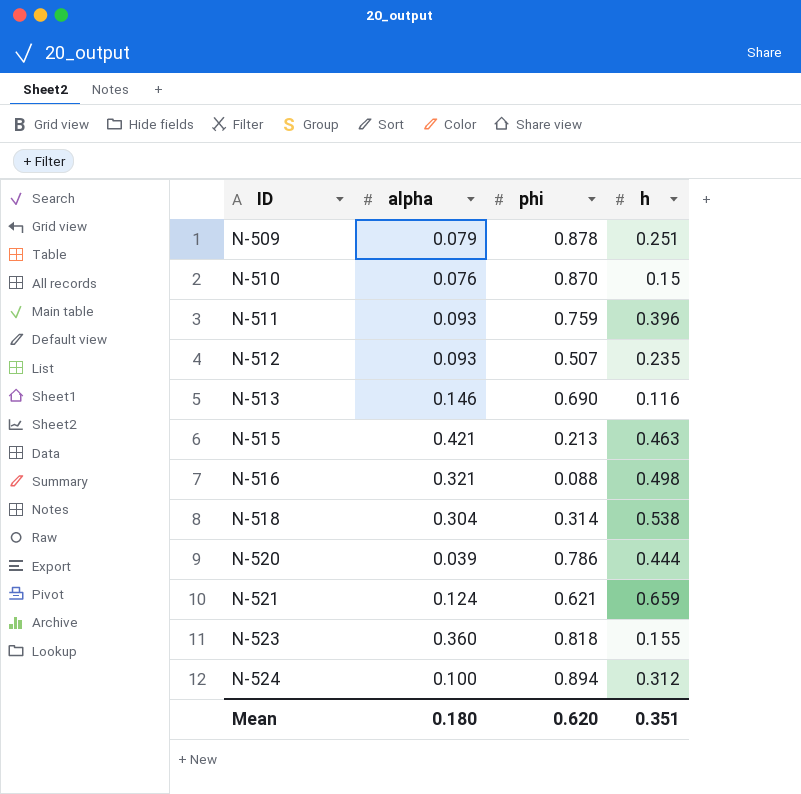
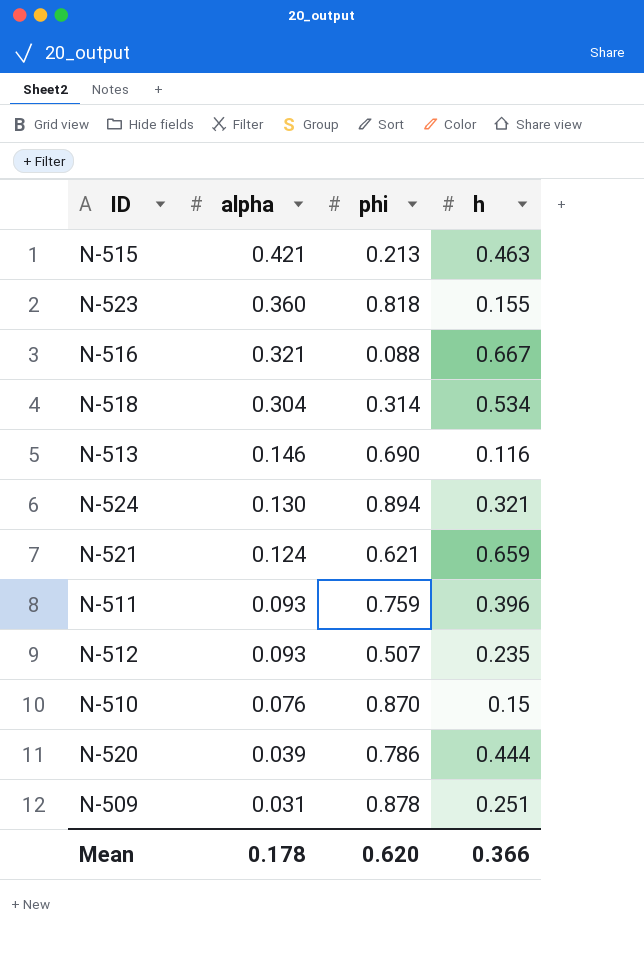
row order: ID ascending -> alpha descending
N-516 | h: 0.498 -> 0.667
N-518 | h: 0.538 -> 0.534
N-524 | alpha: 0.100 -> 0.130
N-524 | h: 0.312 -> 0.321
N-509 | alpha: 0.079 -> 0.031
Mean | alpha: 0.180 -> 0.178
Mean | h: 0.351 -> 0.366

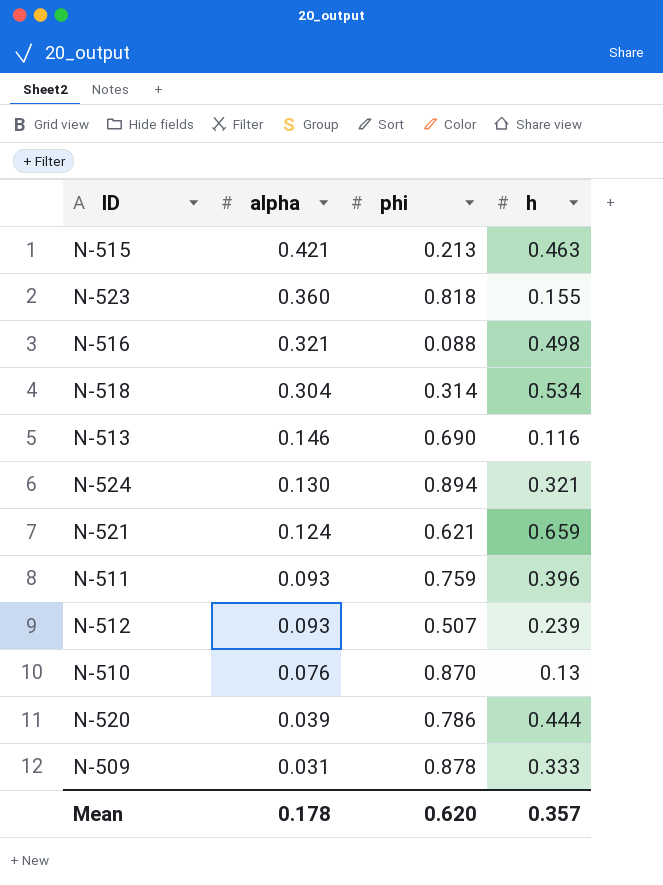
N-516 | h: 0.667 -> 0.498
N-512 | h: 0.235 -> 0.239
N-510 | h: 0.15 -> 0.13
N-509 | h: 0.251 -> 0.333
Mean | h: 0.366 -> 0.357

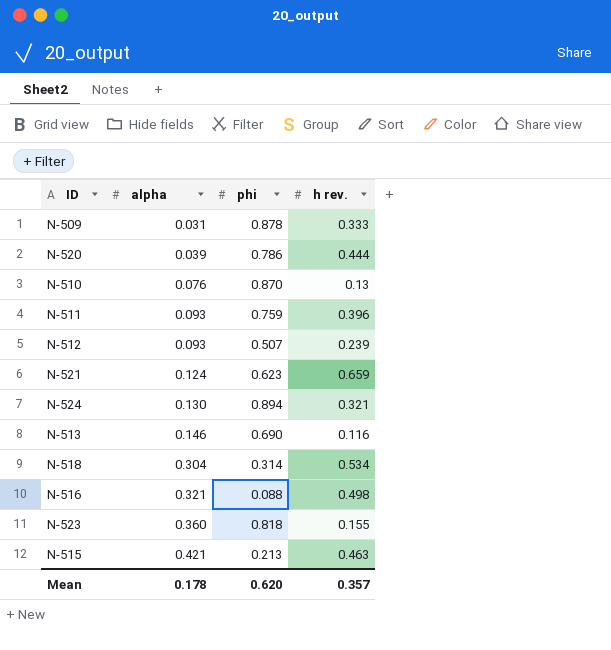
row order: alpha descending -> alpha ascending
column name: h -> h rev.
N-521 | phi: 0.621 -> 0.623

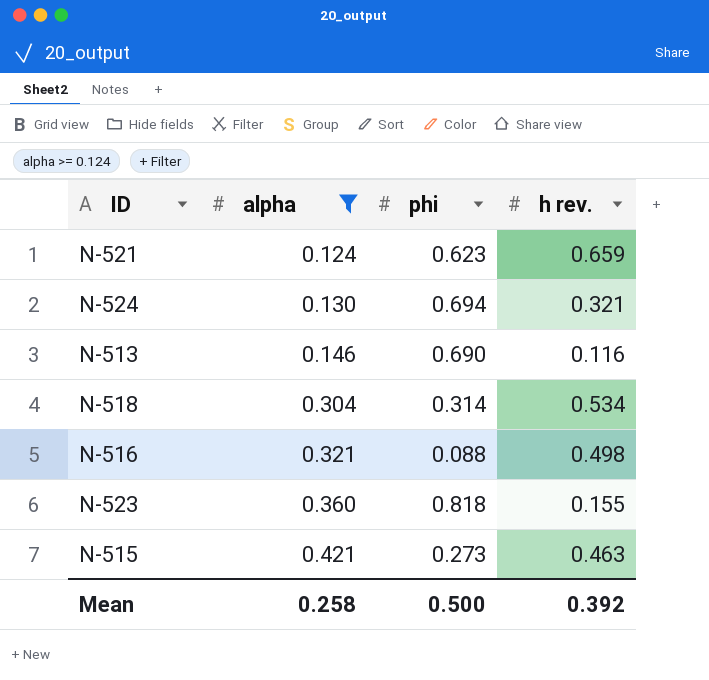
filter: none -> alpha >= 0.124
N-524 | phi: 0.894 -> 0.694
N-515 | phi: 0.213 -> 0.273
Mean | alpha: 0.178 -> 0.258
Mean | phi: 0.620 -> 0.500
Mean | h rev.: 0.357 -> 0.392

